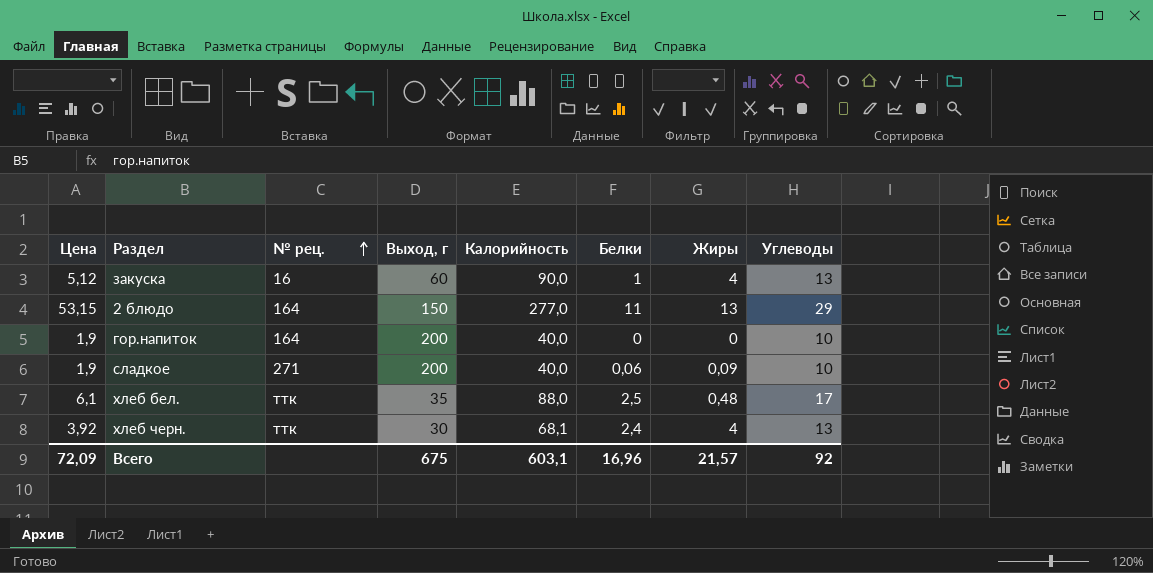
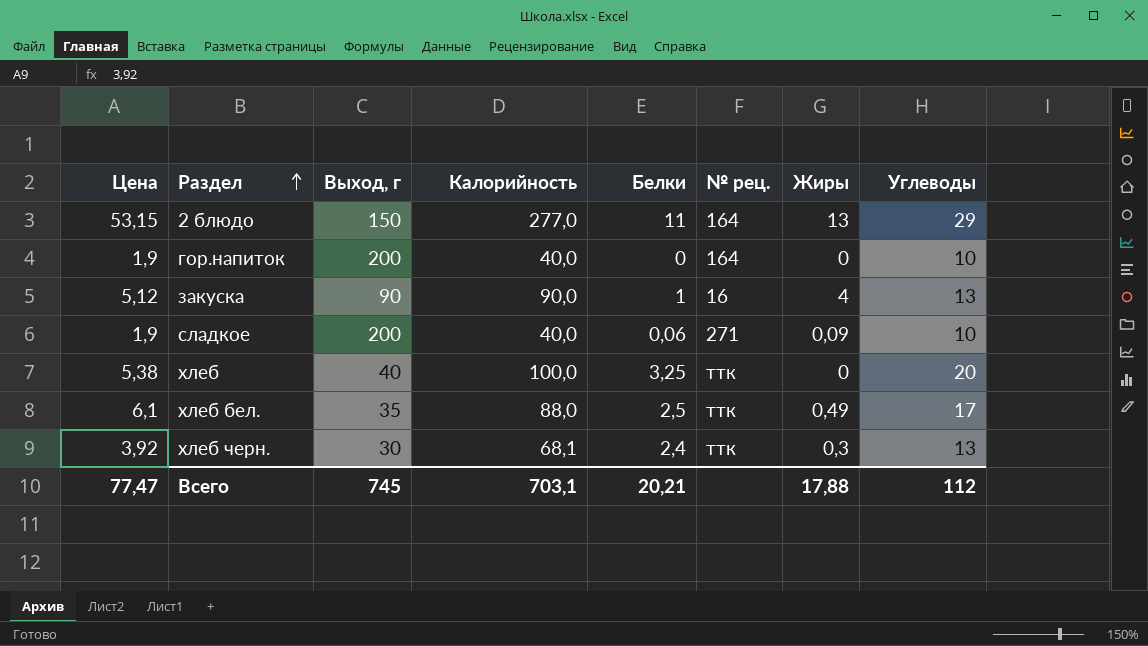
row order: № рец. ascending -> Раздел ascending
column № рец. | position: 3 -> 6
закуска | Выход, г: 60 -> 90
row хлеб: none -> 5,38 | 40 | 100,0 | 3,25 | ттк | 0 | 20
хлеб бел. | Жиры: 0,48 -> 0,49
хлеб черн. | Жиры: 4 -> 0,3
Всего | Цена: 72,09 -> 77,47
Всего | Выход, г: 675 -> 745
Всего | Калорийность: 603,1 -> 703,1
Всего | Белки: 16,96 -> 20,21
Всего | Жиры: 21,57 -> 17,88
Всего | Углеводы: 92 -> 112

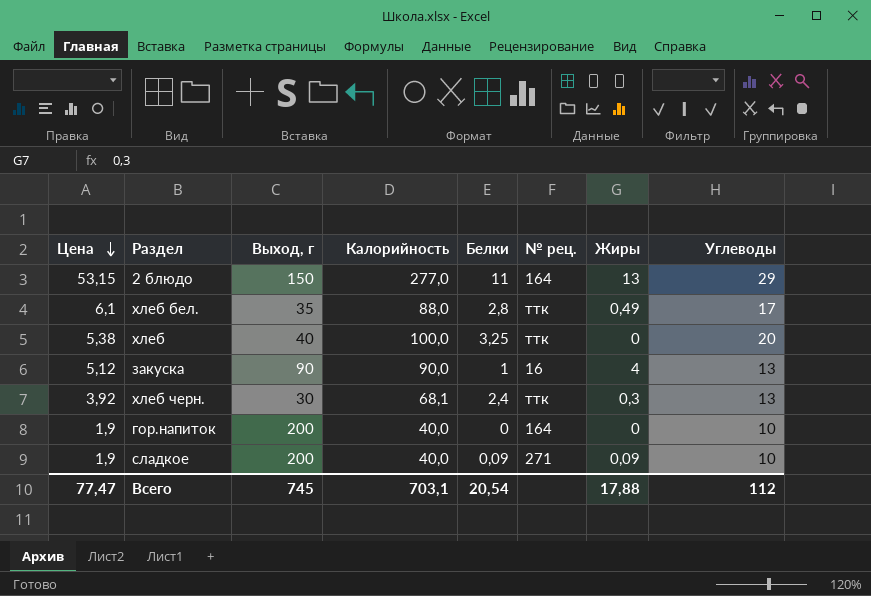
row order: Раздел ascending -> Цена descending
хлеб бел. | Белки: 2,5 -> 2,8
сладкое | Белки: 0,06 -> 0,09
Всего | Белки: 20,21 -> 20,54

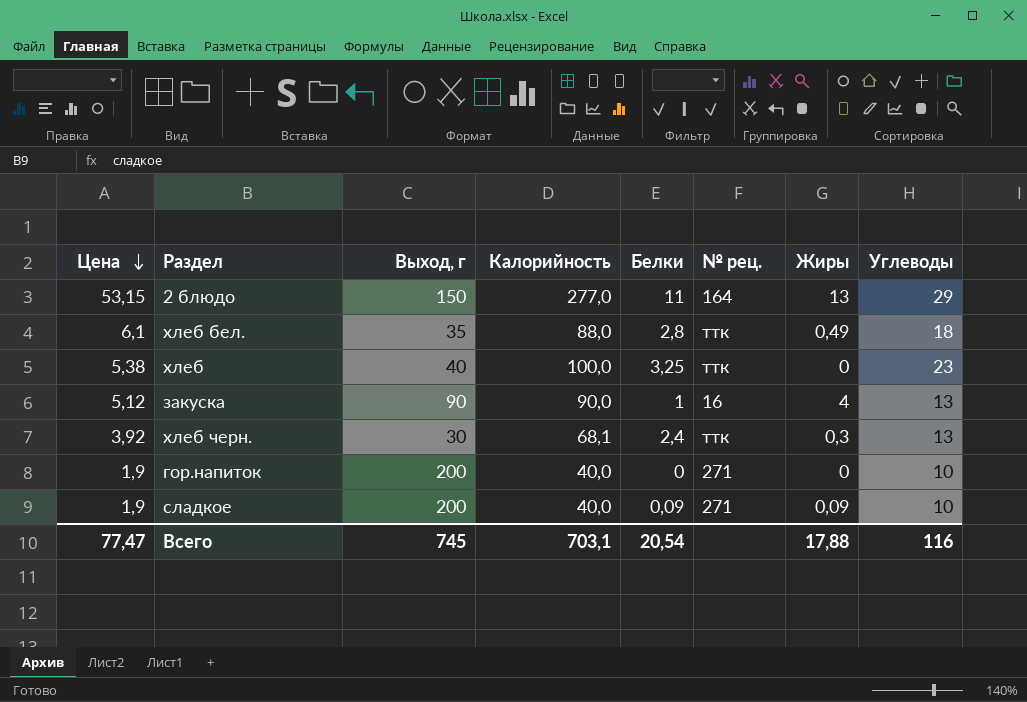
хлеб бел. | Углеводы: 17 -> 18
хлеб | Углеводы: 20 -> 23
гор.напиток | № рец.: 164 -> 271
Всего | Углеводы: 112 -> 116

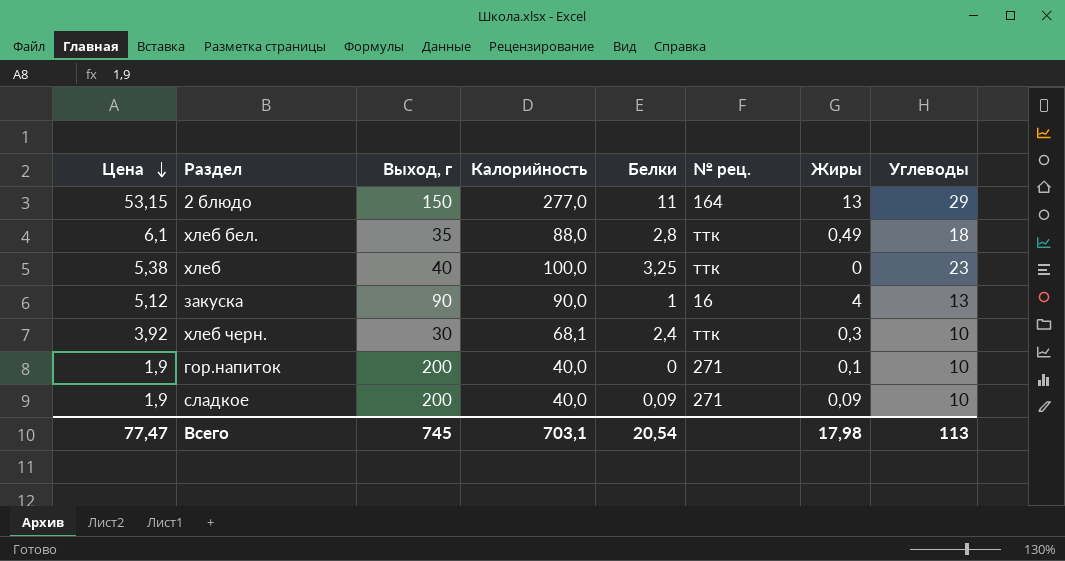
хлеб черн. | Углеводы: 13 -> 10
гор.напиток | Жиры: 0 -> 0,1
Всего | Жиры: 17,88 -> 17,98
Всего | Углеводы: 116 -> 113

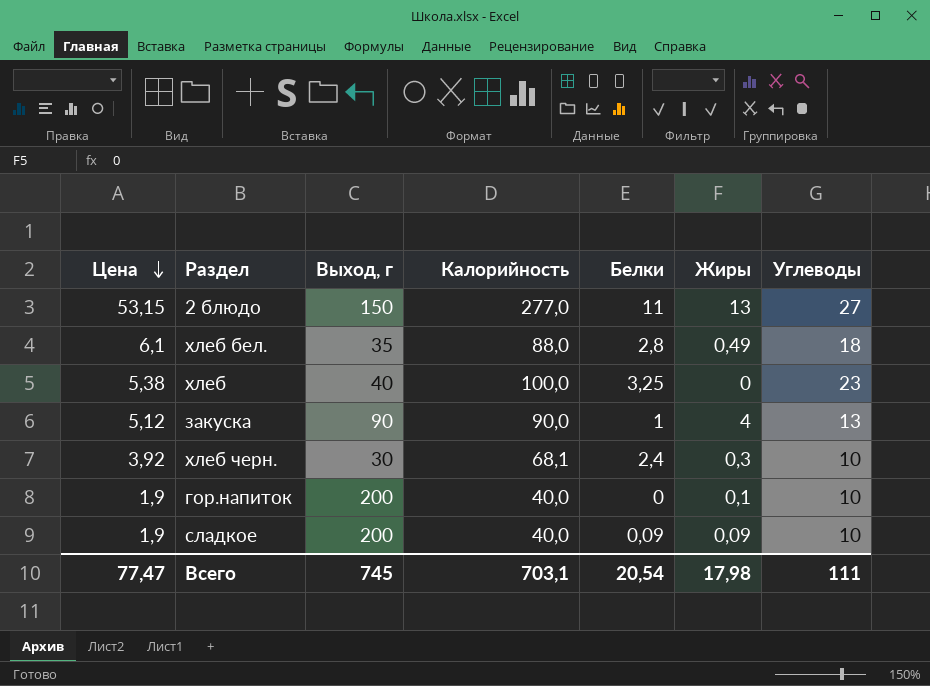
column № рец. | position: 6 -> none
2 блюдо | Углеводы: 29 -> 27
Всего | Углеводы: 113 -> 111

